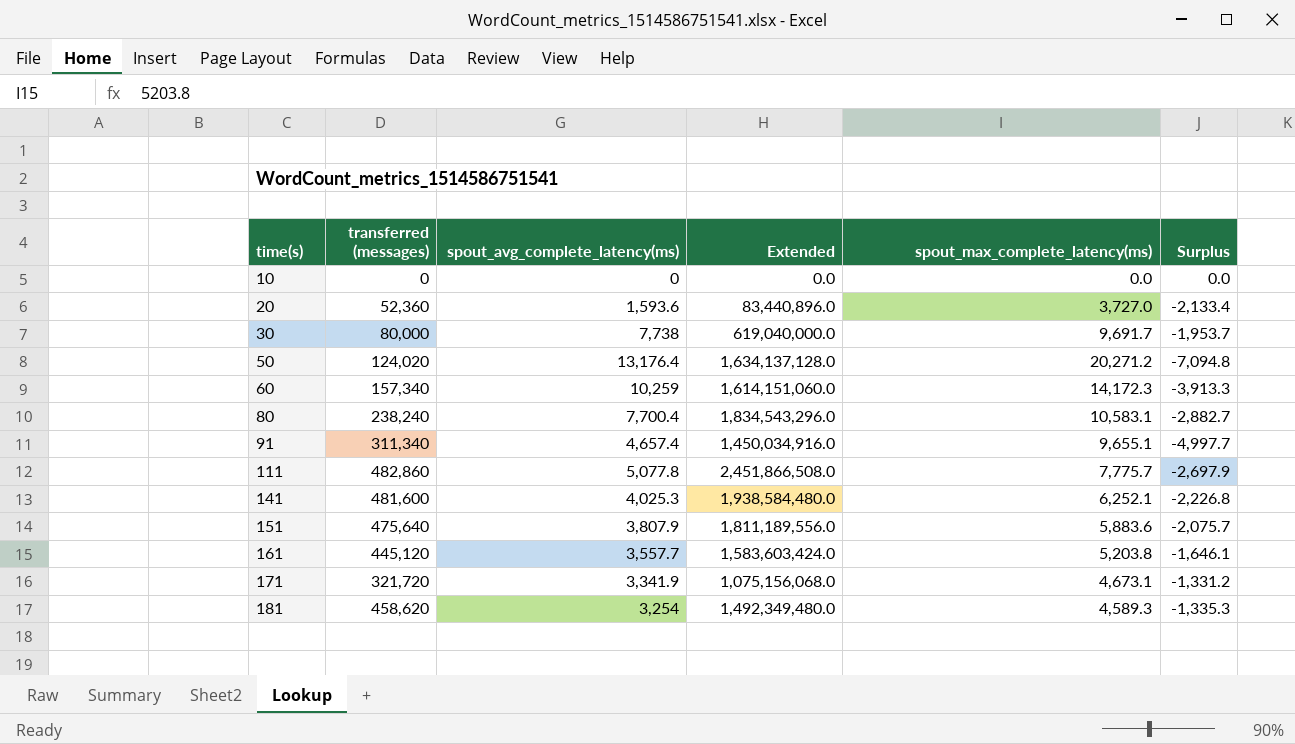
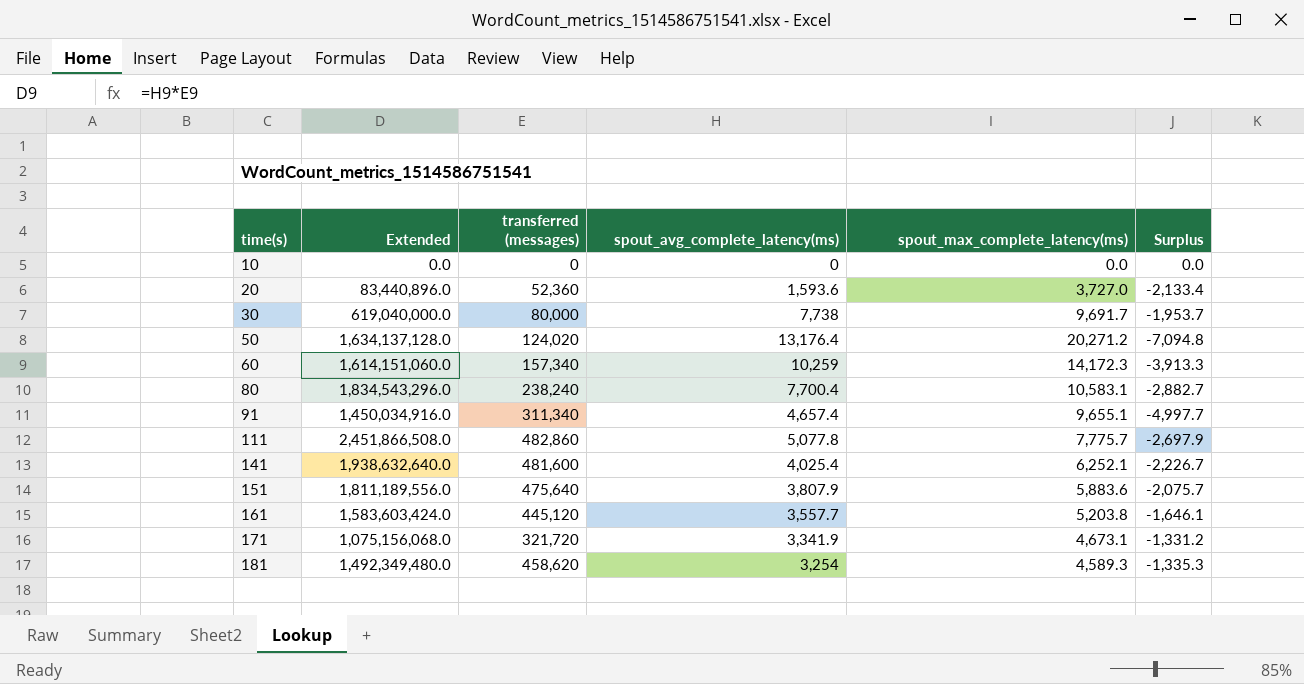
column Extended | position: 4 -> 2
141 | Extended: 1,938,584,480.0 -> 1,938,632,640.0
141 | spout_avg_complete_latency(ms): 4,025.3 -> 4,025.4
141 | Surplus: -2,226.8 -> -2,226.7

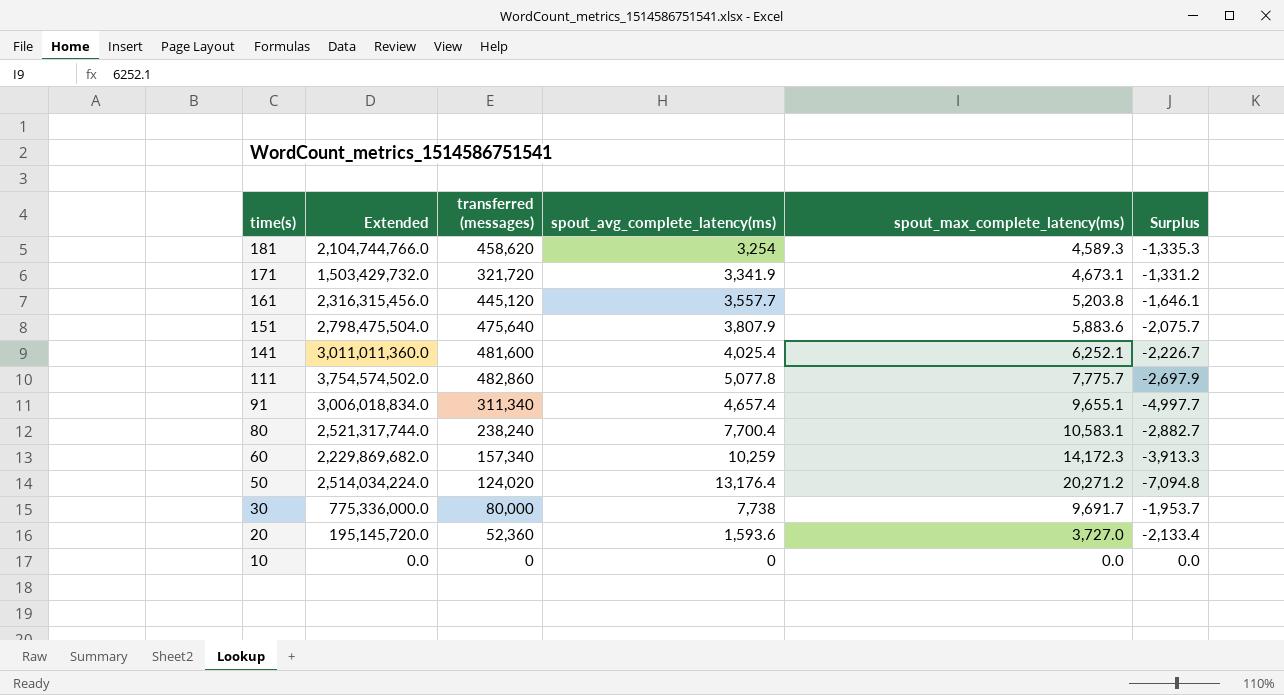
row order: time(s) ascending -> time(s) descending
column Extended | formula: [transferred (messages)] * [spout_avg_complete_latency(ms)] -> [transferred (messages)] * [spout_max_complete_latency(ms)]

